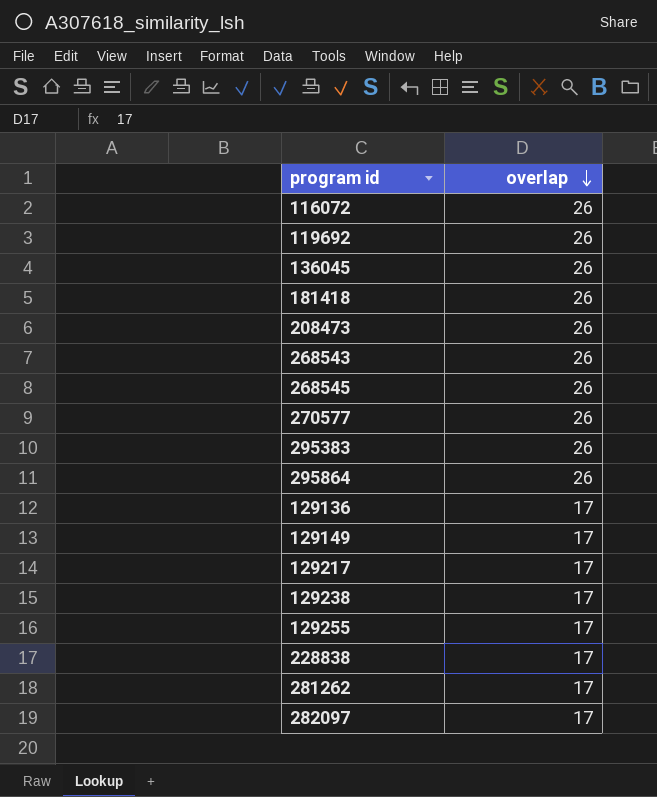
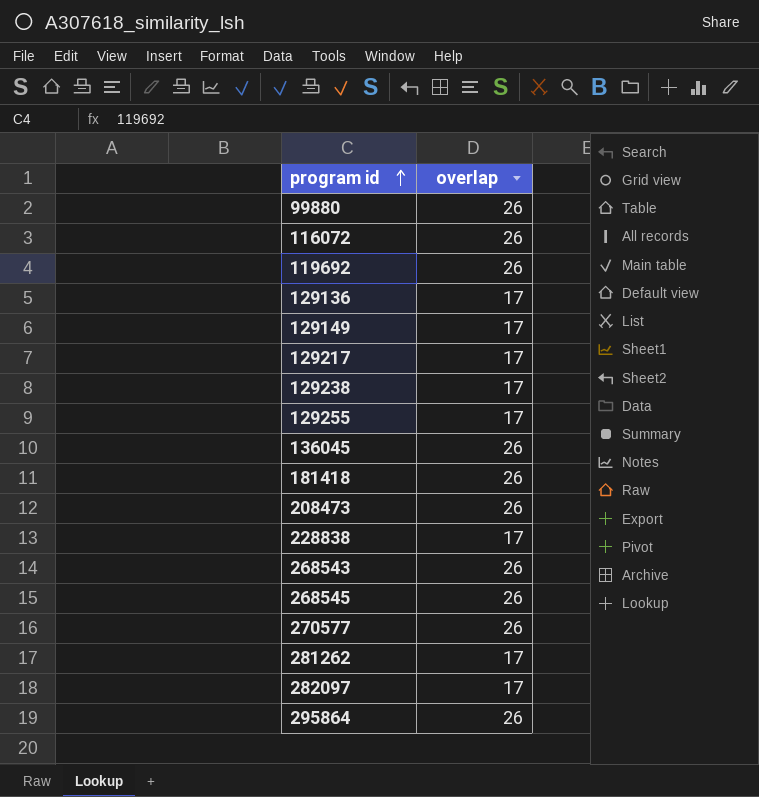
row order: overlap descending -> program id ascending
row 295383: 26 -> none
row 99880: none -> 26

